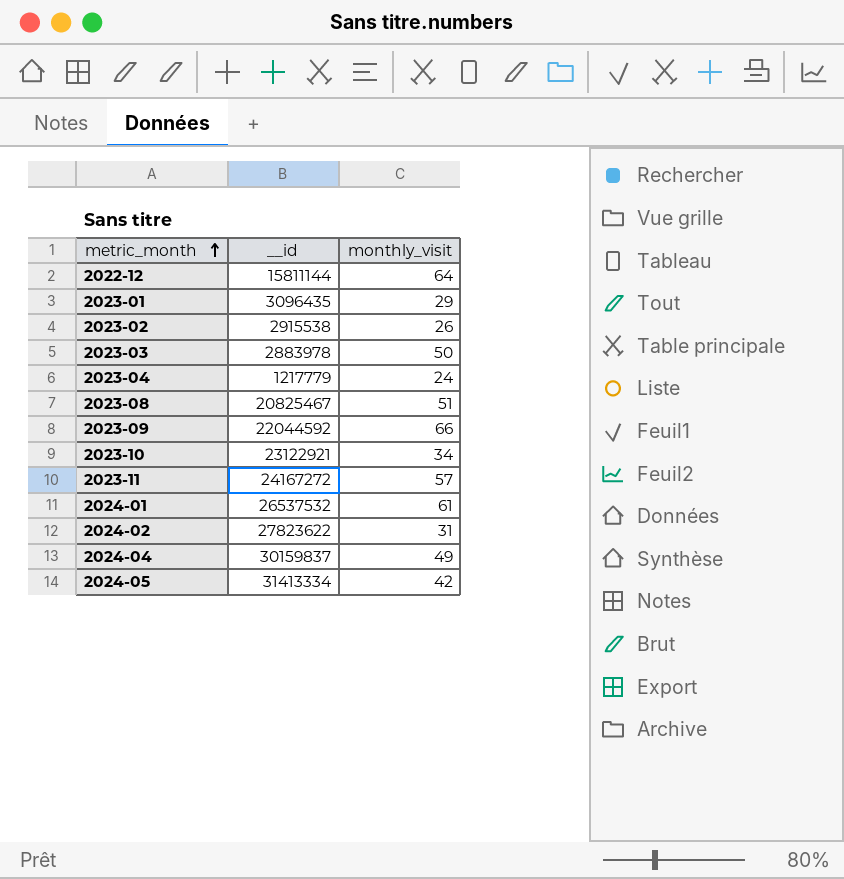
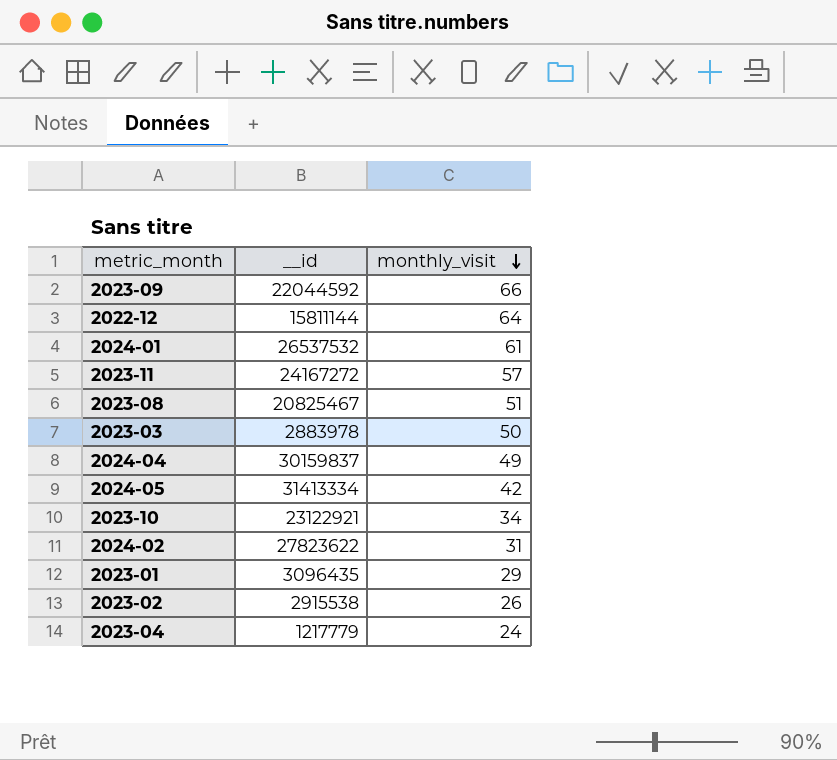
row order: metric_month ascending -> monthly_visit descending

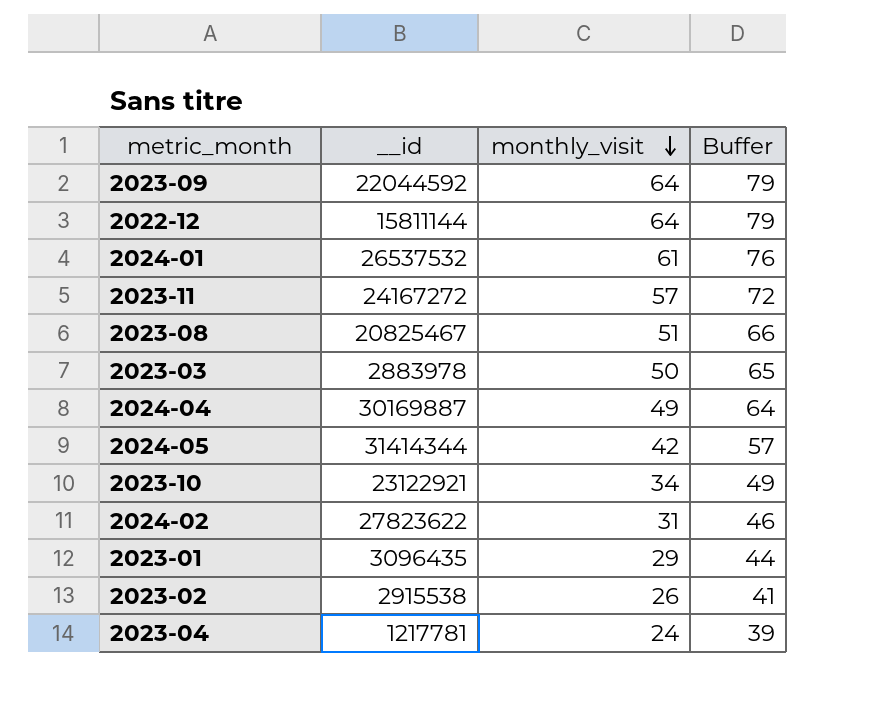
column Buffer | formula: none -> [monthly_visit] + 15
2023-09 | monthly_visit: 66 -> 64
2024-04 | __id: 30159837 -> 30169887
2024-05 | __id: 31413334 -> 31414344
2023-04 | __id: 1217779 -> 1217781

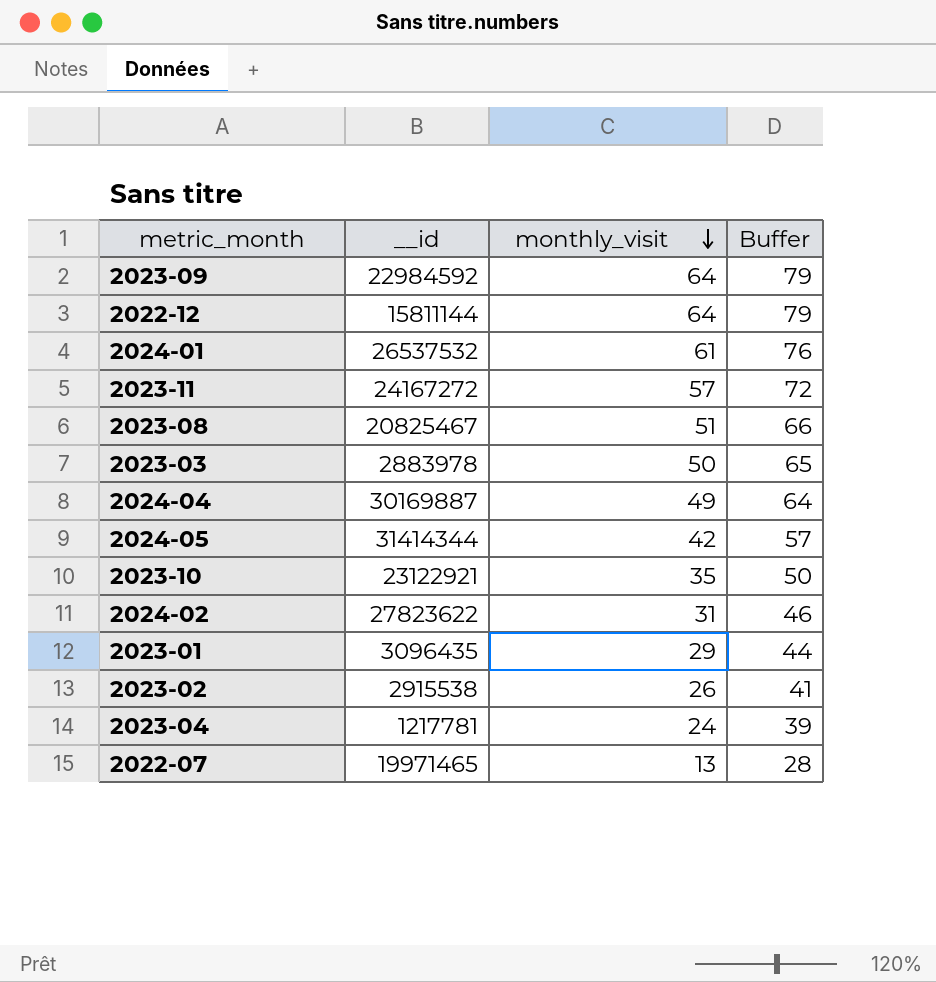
2023-09 | __id: 22044592 -> 22984592
2023-10 | monthly_visit: 34 -> 35
2023-10 | Buffer: 49 -> 50
row 2022-07: none -> 19971465 | 13 | 28

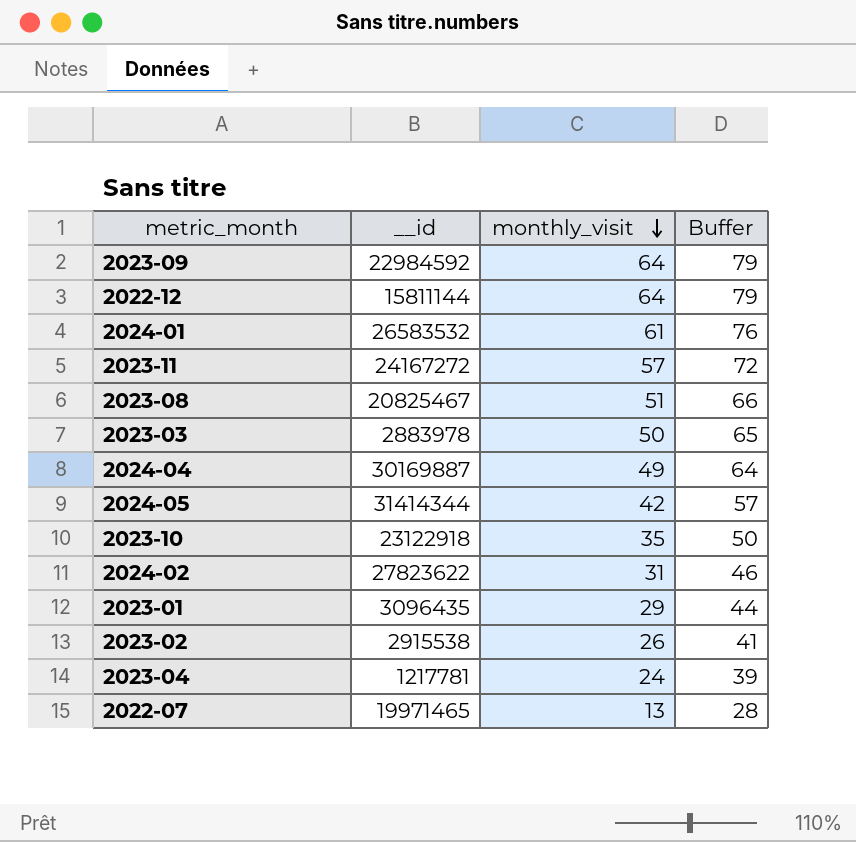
2024-01 | __id: 26537532 -> 26583532
2023-10 | __id: 23122921 -> 23122918

